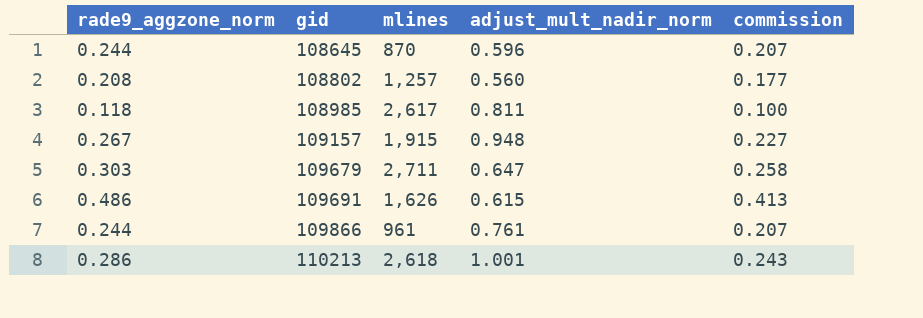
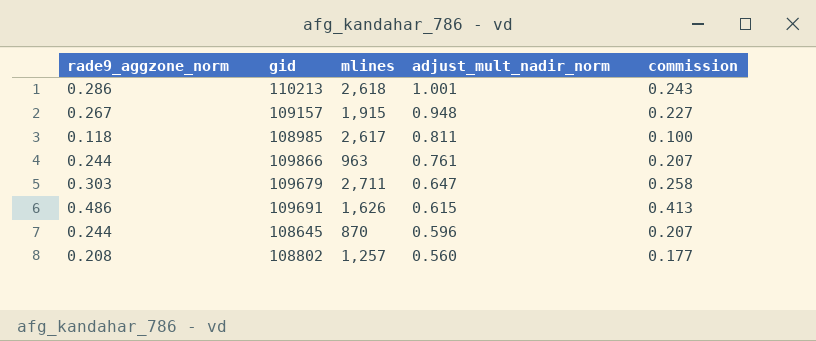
row order: gid ascending -> adjust_mult_nadir_norm descending
109866 | mlines: 961 -> 963

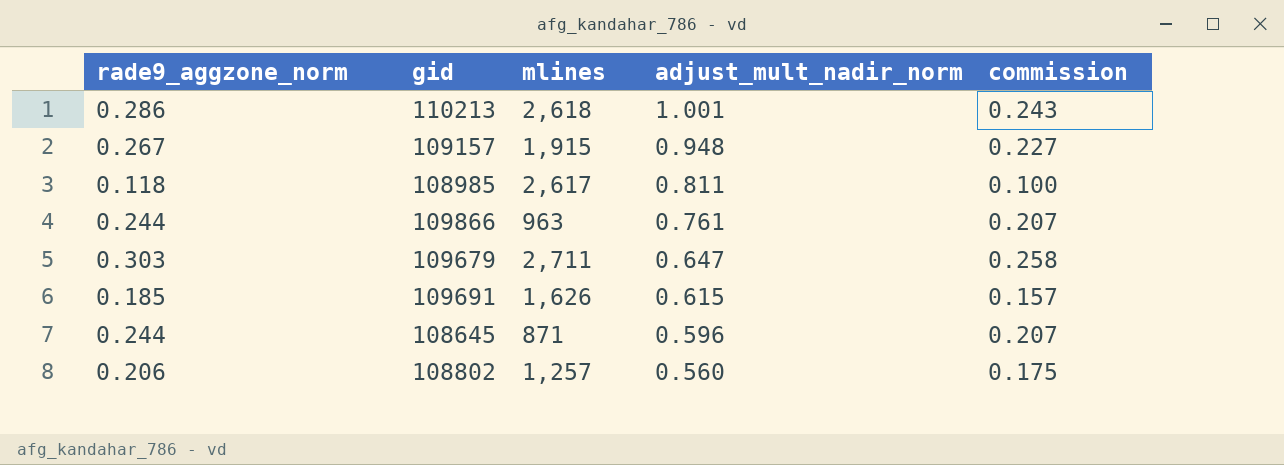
109691 | rade9_aggzone_norm: 0.486 -> 0.185
109691 | commission: 0.413 -> 0.157
108645 | mlines: 870 -> 871
108802 | rade9_aggzone_norm: 0.208 -> 0.206
108802 | commission: 0.177 -> 0.175

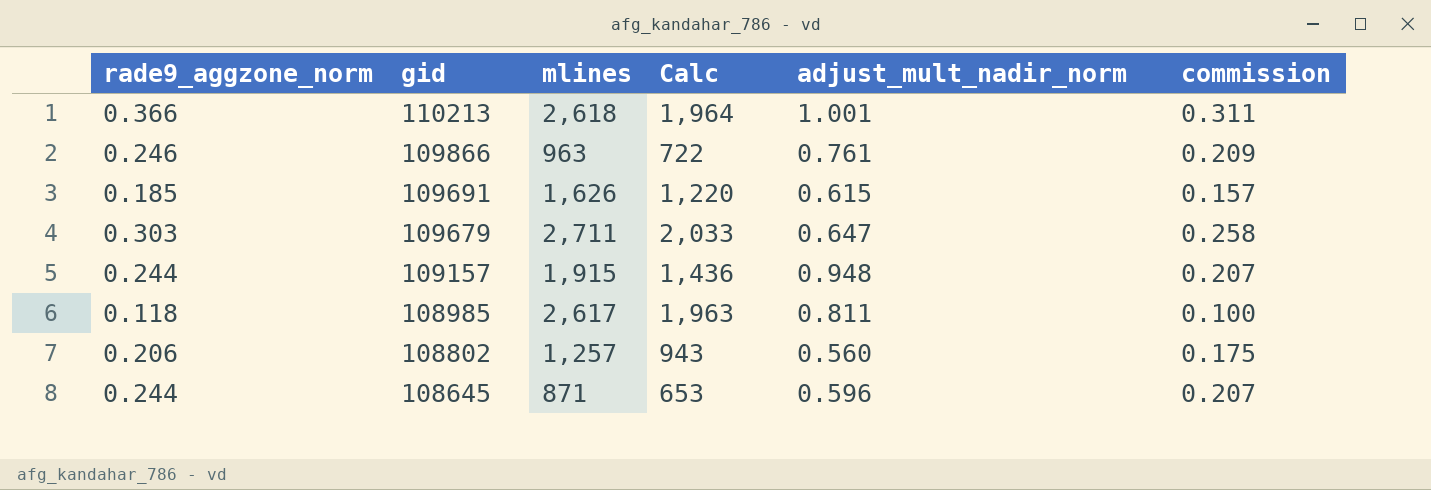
row order: adjust_mult_nadir_norm descending -> gid descending
column Calc | formula: none -> [mlines] * 0.75
110213 | rade9_aggzone_norm: 0.286 -> 0.366
110213 | commission: 0.243 -> 0.311
109866 | rade9_aggzone_norm: 0.244 -> 0.246
109866 | commission: 0.207 -> 0.209
109157 | rade9_aggzone_norm: 0.267 -> 0.244
109157 | commission: 0.227 -> 0.207

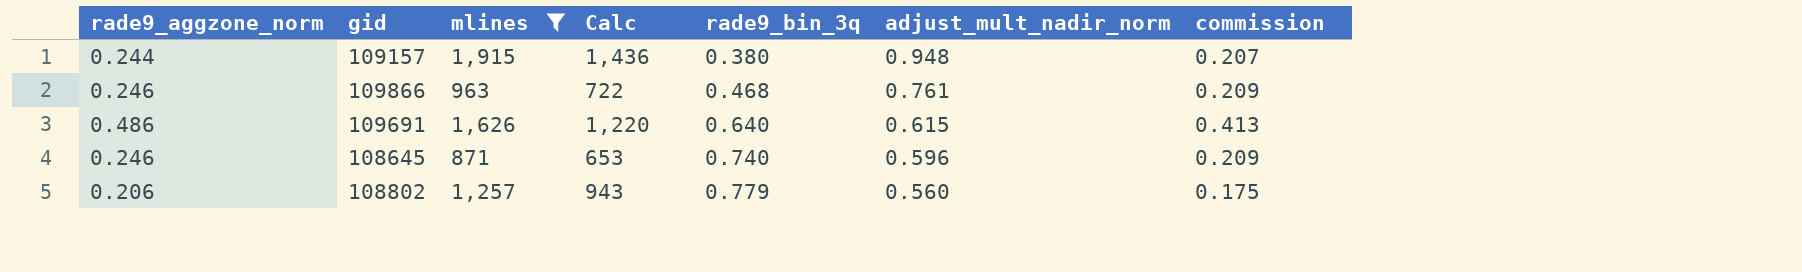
filter: none -> mlines <= 1,915
row order: gid descending -> rade9_bin_3q ascending
column rade9_bin_3q | position: none -> 5
109691 | rade9_aggzone_norm: 0.185 -> 0.486
109691 | commission: 0.157 -> 0.413
108645 | rade9_aggzone_norm: 0.244 -> 0.246
108645 | commission: 0.207 -> 0.209

